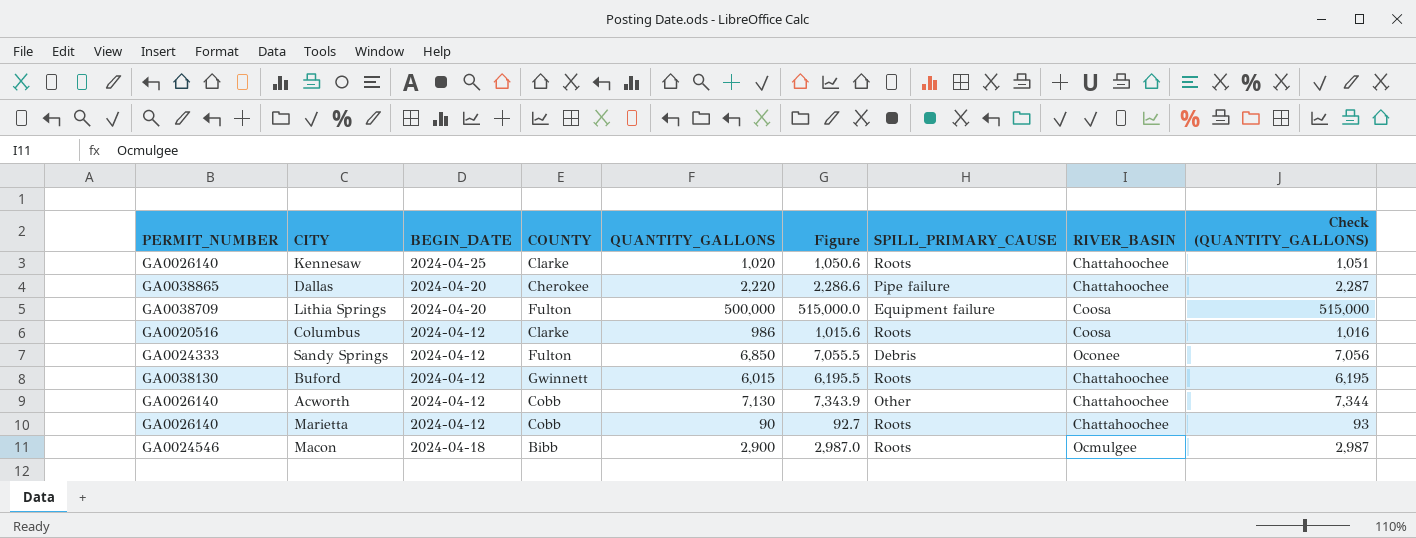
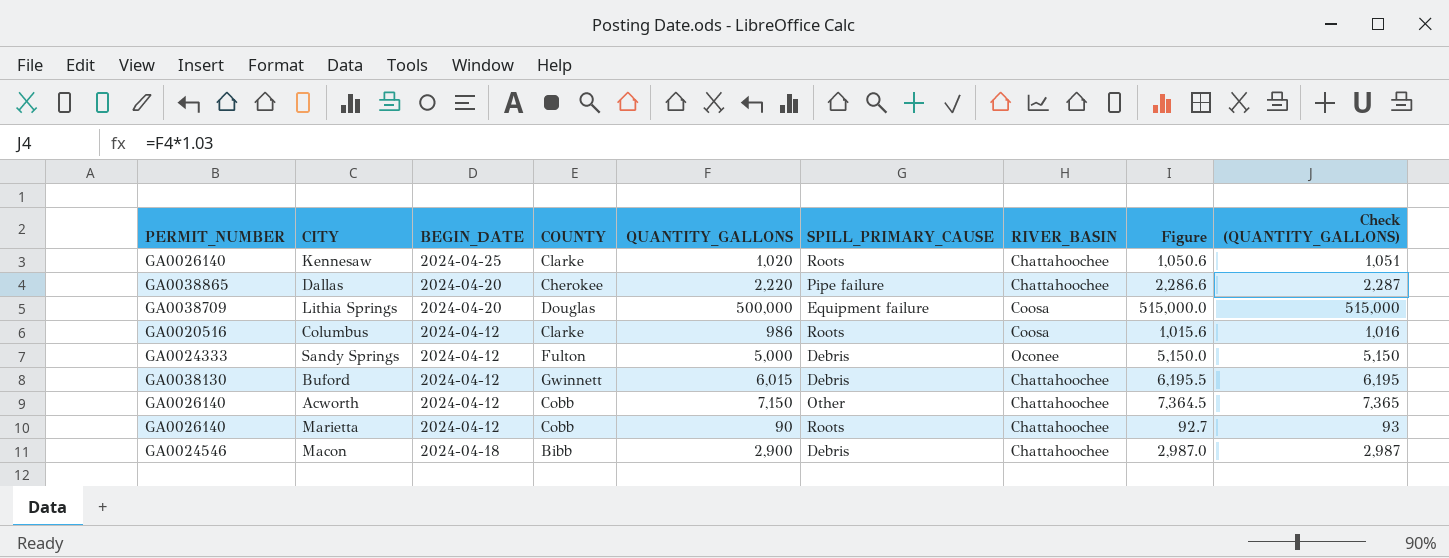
column Figure | position: 6 -> 8
Lithia Springs | COUNTY: Fulton -> Douglas
Sandy Springs | QUANTITY_GALLONS: 6,850 -> 5,000
Sandy Springs | Figure: 7,055.5 -> 5,150.0
Sandy Springs | Check (QUANTITY_GALLONS): 7,056 -> 5,150
Buford | SPILL_PRIMARY_CAUSE: Roots -> Debris
Acworth | QUANTITY_GALLONS: 7,130 -> 7,150
Acworth | Figure: 7,343.9 -> 7,364.5
Acworth | Check (QUANTITY_GALLONS): 7,344 -> 7,365
Macon | SPILL_PRIMARY_CAUSE: Roots -> Debris
Macon | RIVER_BASIN: Ocmulgee -> Chattahoochee

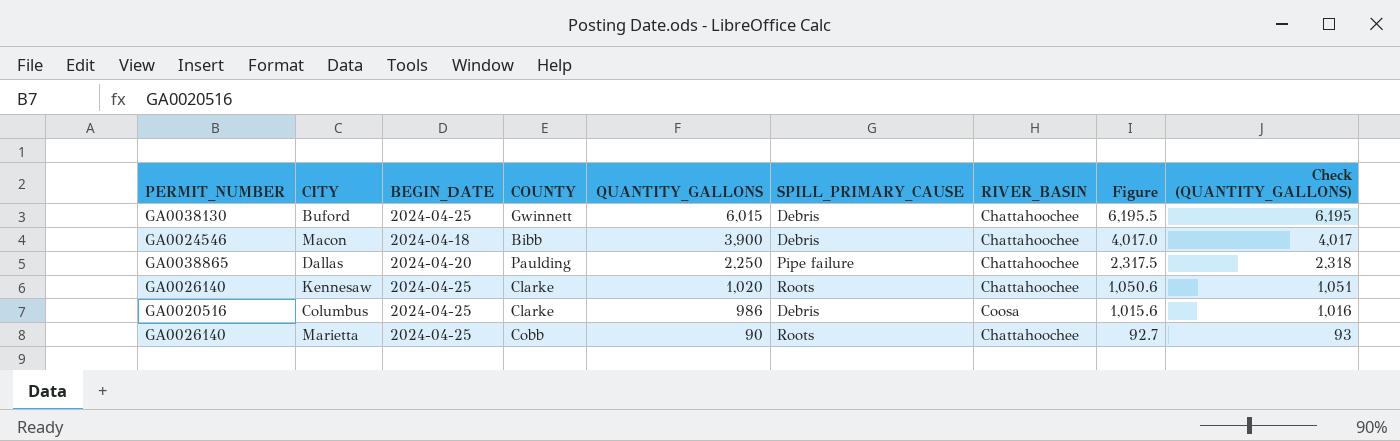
row order: none -> QUANTITY_GALLONS descending
row Lithia Springs: GA0038709 | 2024-04-20 | Douglas | 500,000 | Equipment failure | Coosa | 515,000.0 | 515,000 -> none
row Sandy Springs: GA0024333 | 2024-04-12 | Fulton | 5,000 | Debris | Oconee | 5,150.0 | 5,150 -> none
row Acworth: GA0026140 | 2024-04-12 | Cobb | 7,150 | Other | Chattahoochee | 7,364.5 | 7,365 -> none
Buford | BEGIN_DATE: 2024-04-12 -> 2024-04-25
Macon | QUANTITY_GALLONS: 2,900 -> 3,900
Macon | Figure: 2,987.0 -> 4,017.0
Macon | Check (QUANTITY_GALLONS): 2,987 -> 4,017
Dallas | COUNTY: Cherokee -> Paulding
Dallas | QUANTITY_GALLONS: 2,220 -> 2,250
Dallas | Figure: 2,286.6 -> 2,317.5
Dallas | Check (QUANTITY_GALLONS): 2,287 -> 2,318
Columbus | BEGIN_DATE: 2024-04-12 -> 2024-04-25
Columbus | SPILL_PRIMARY_CAUSE: Roots -> Debris
Marietta | BEGIN_DATE: 2024-04-12 -> 2024-04-25

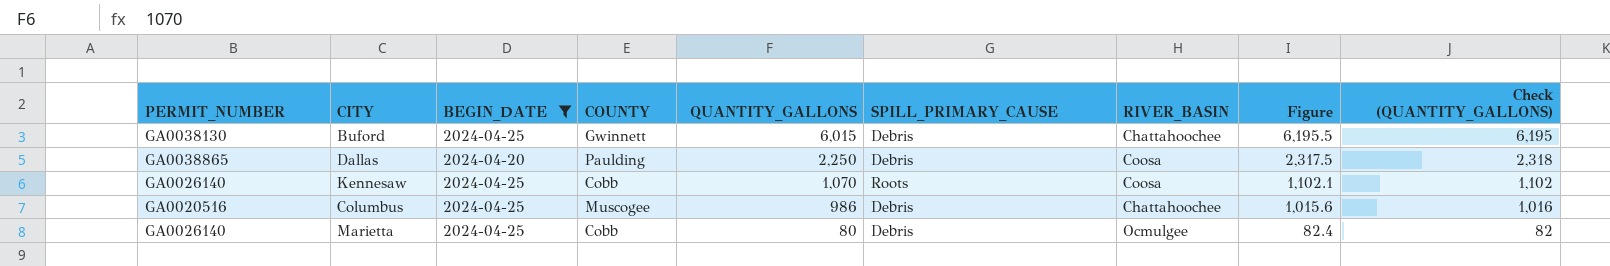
filter: none -> BEGIN_DATE != 2024-04-18
Dallas | SPILL_PRIMARY_CAUSE: Pipe failure -> Debris
Dallas | RIVER_BASIN: Chattahoochee -> Coosa
Kennesaw | COUNTY: Clarke -> Cobb
Kennesaw | QUANTITY_GALLONS: 1,020 -> 1,070
Kennesaw | RIVER_BASIN: Chattahoochee -> Coosa
Kennesaw | Figure: 1,050.6 -> 1,102.1
Kennesaw | Check (QUANTITY_GALLONS): 1,051 -> 1,102
Columbus | COUNTY: Clarke -> Muscogee
Columbus | RIVER_BASIN: Coosa -> Chattahoochee
Marietta | QUANTITY_GALLONS: 90 -> 80
Marietta | SPILL_PRIMARY_CAUSE: Roots -> Debris
Marietta | RIVER_BASIN: Chattahoochee -> Ocmulgee
Marietta | Figure: 92.7 -> 82.4
Marietta | Check (QUANTITY_GALLONS): 93 -> 82

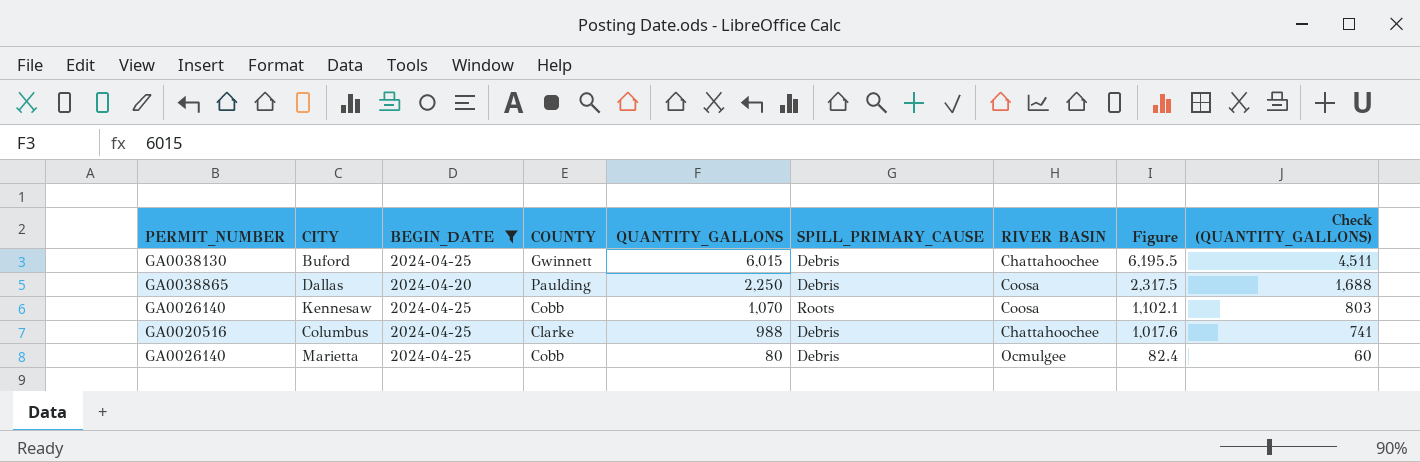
column name: RIVER_BASIN -> RIVER BASIN
column Check (QUANTITY_GALLONS) | formula: [QUANTITY_GALLONS] * 1.03 -> [QUANTITY_GALLONS] * 0.75
Columbus | COUNTY: Muscogee -> Clarke
Columbus | QUANTITY_GALLONS: 986 -> 988
Columbus | Figure: 1,015.6 -> 1,017.6

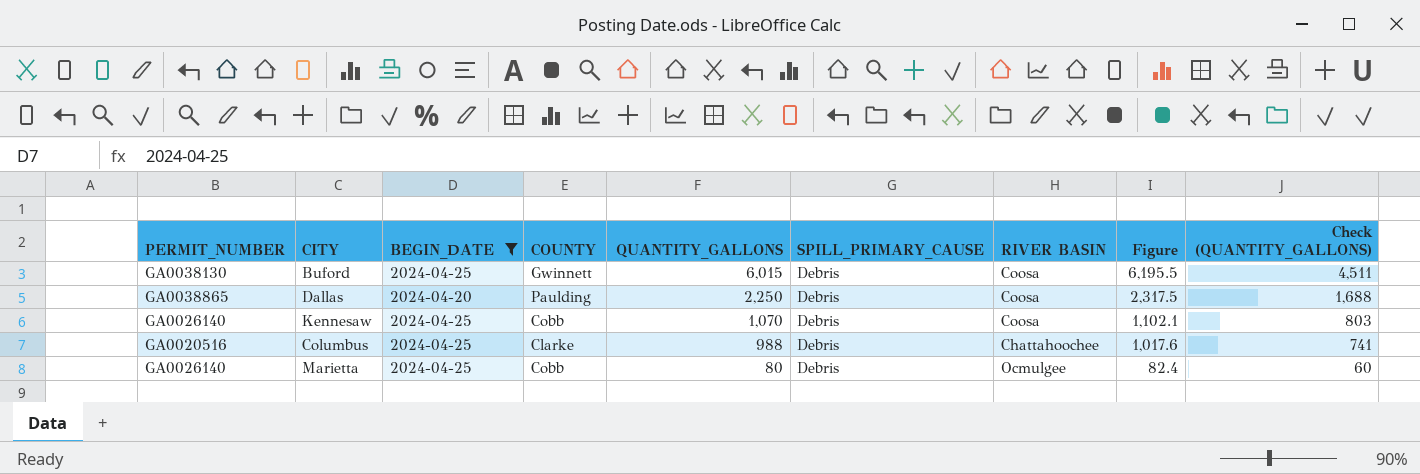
Buford | RIVER BASIN: Chattahoochee -> Coosa
Kennesaw | SPILL_PRIMARY_CAUSE: Roots -> Debris

